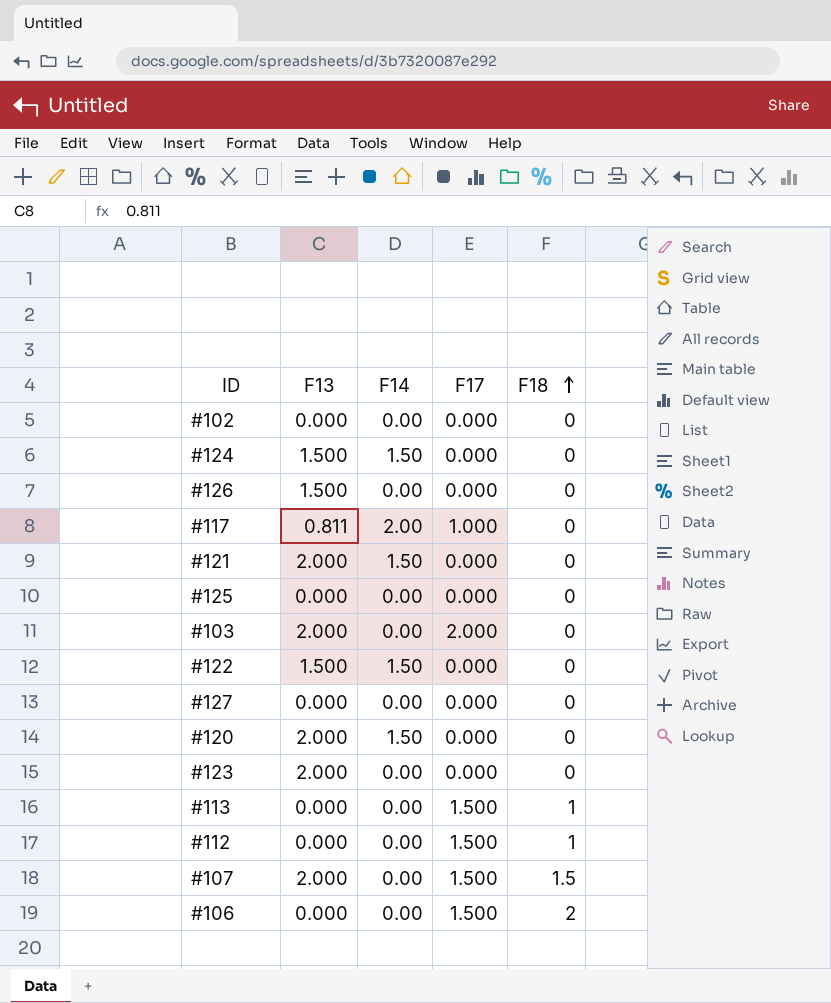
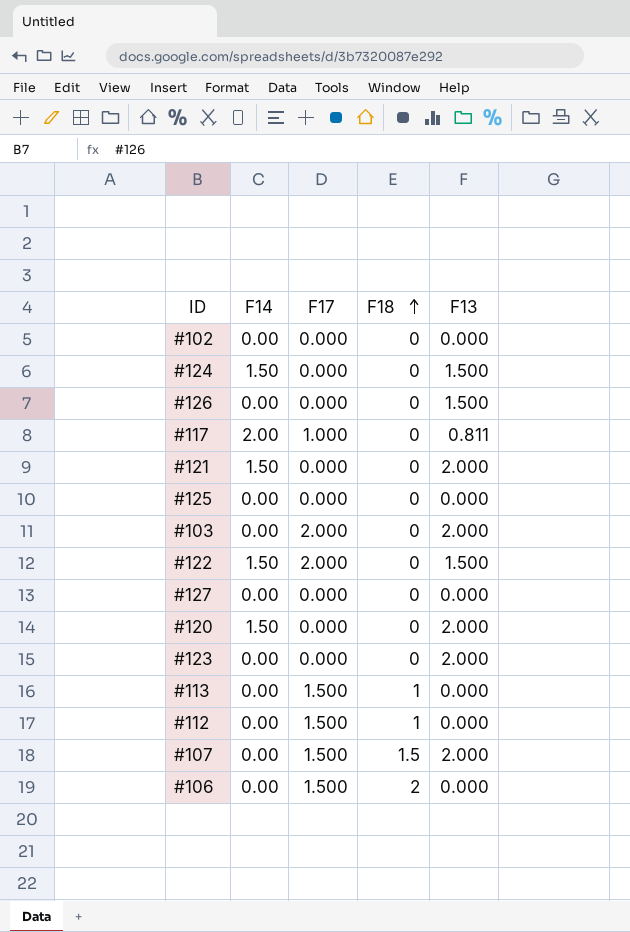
column F13 | position: 2 -> 5
#122 | F17: 0.000 -> 2.000

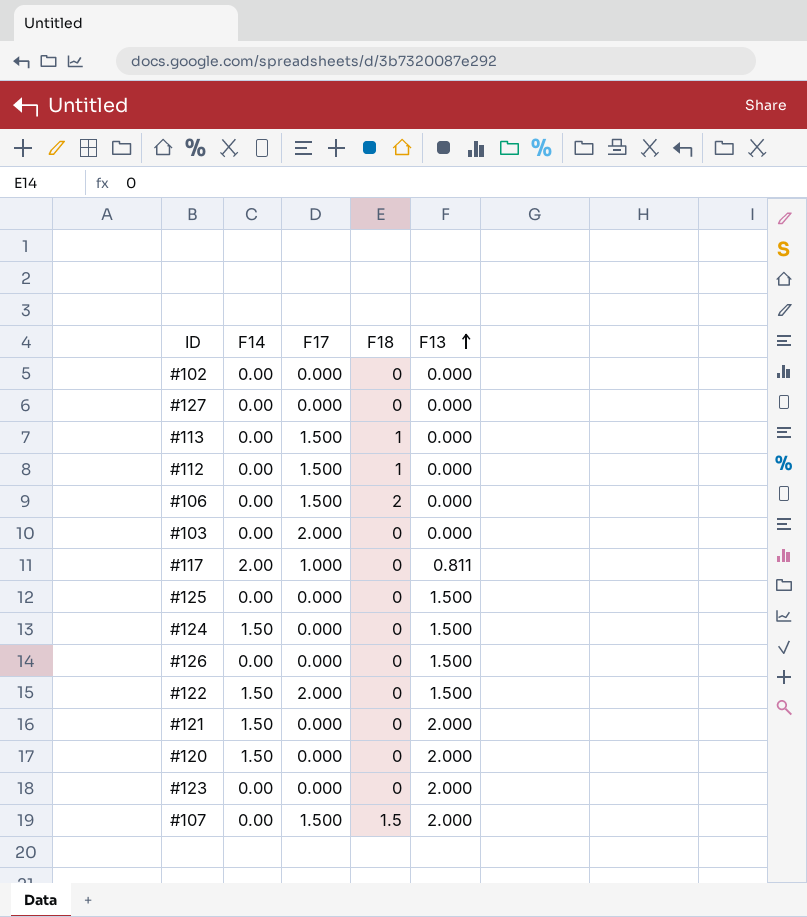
row order: F18 ascending -> F13 ascending
#103 | F13: 2.000 -> 0.000
#125 | F13: 0.000 -> 1.500

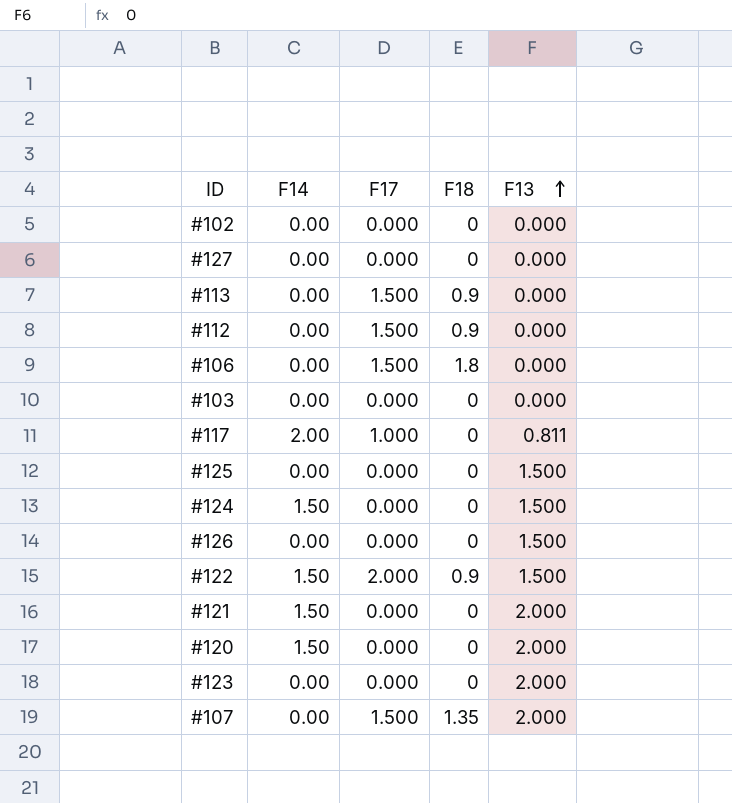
#113 | F18: 1 -> 0.9
#112 | F18: 1 -> 0.9
#106 | F18: 2 -> 1.8
#103 | F17: 2.000 -> 0.000
#122 | F18: 0 -> 0.9
#107 | F18: 1.5 -> 1.35

